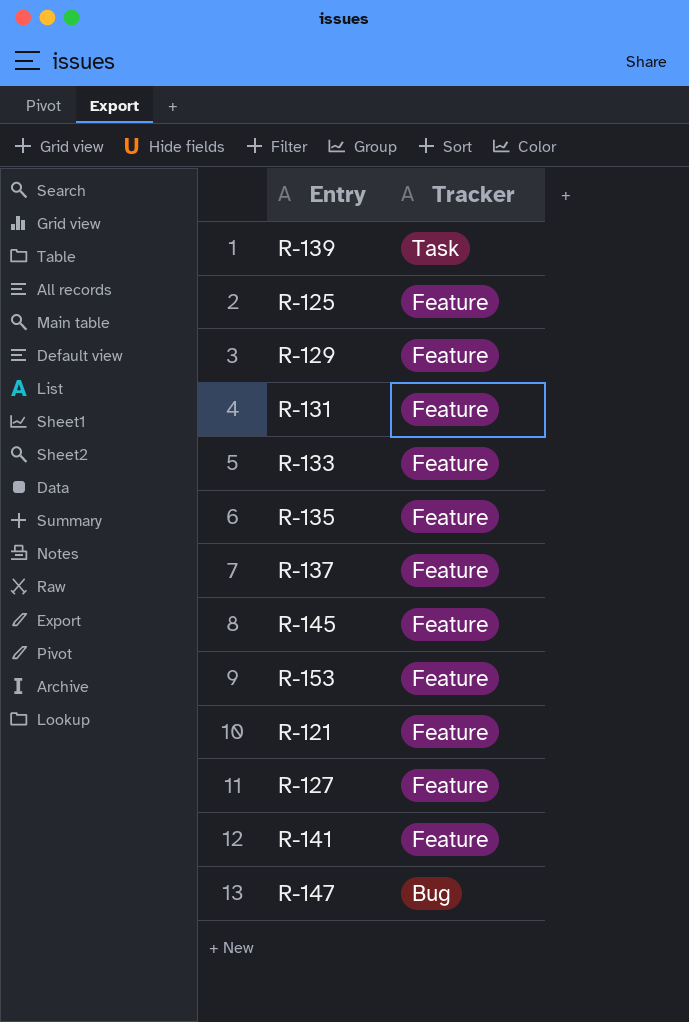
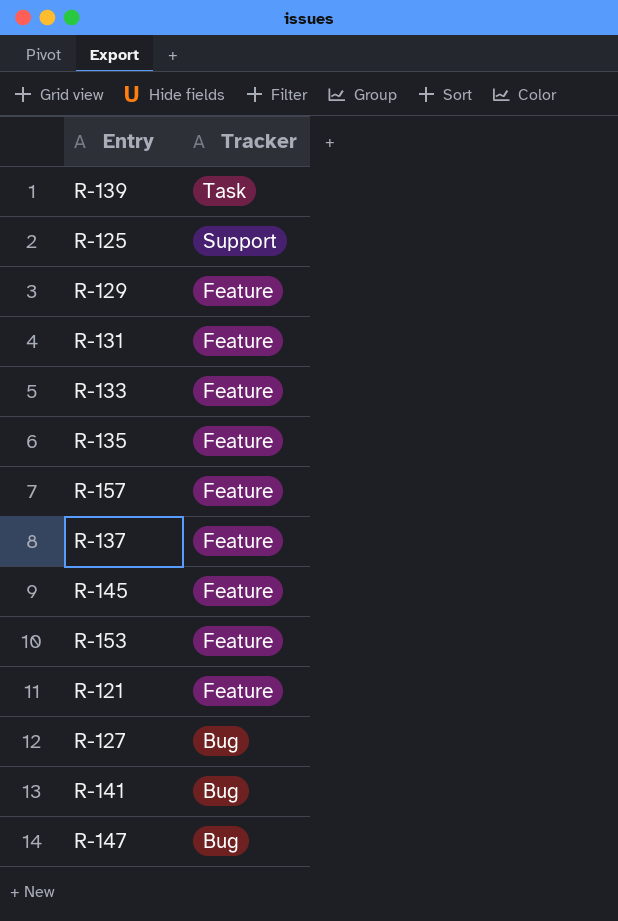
R-125 | Tracker: Feature -> Support
row R-157: none -> Feature
R-127 | Tracker: Feature -> Bug
R-141 | Tracker: Feature -> Bug

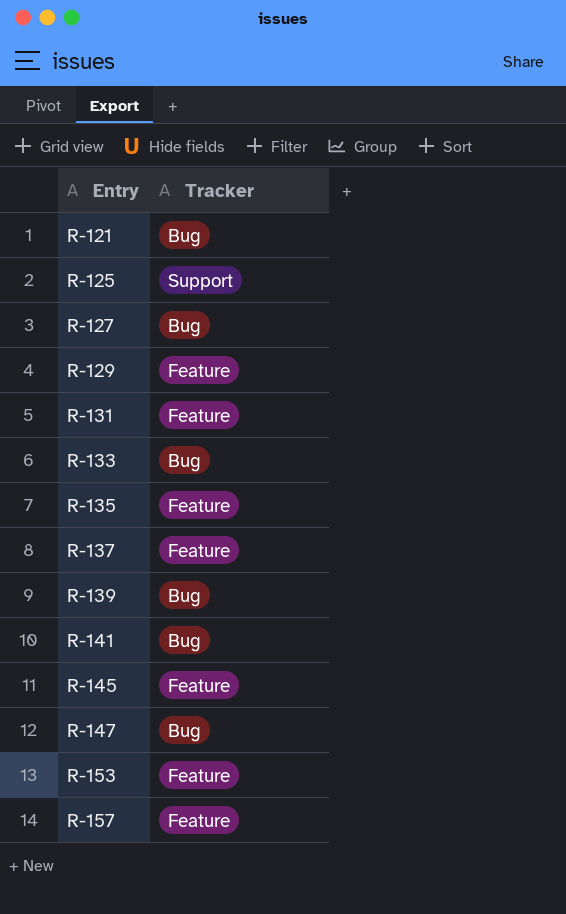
row order: Tracker descending -> Entry ascending
R-121 | Tracker: Feature -> Bug
R-133 | Tracker: Feature -> Bug
R-139 | Tracker: Task -> Bug

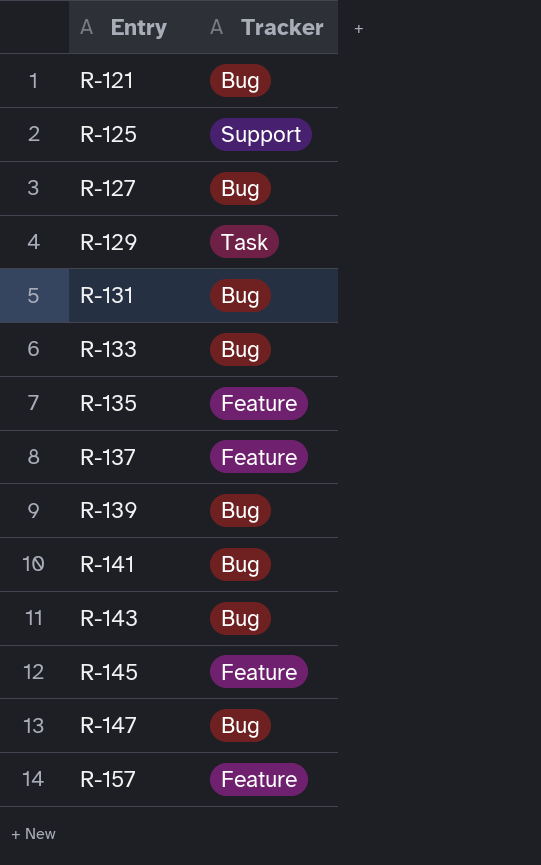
row R-153: Feature -> none
R-129 | Tracker: Feature -> Task
R-131 | Tracker: Feature -> Bug
row R-143: none -> Bug

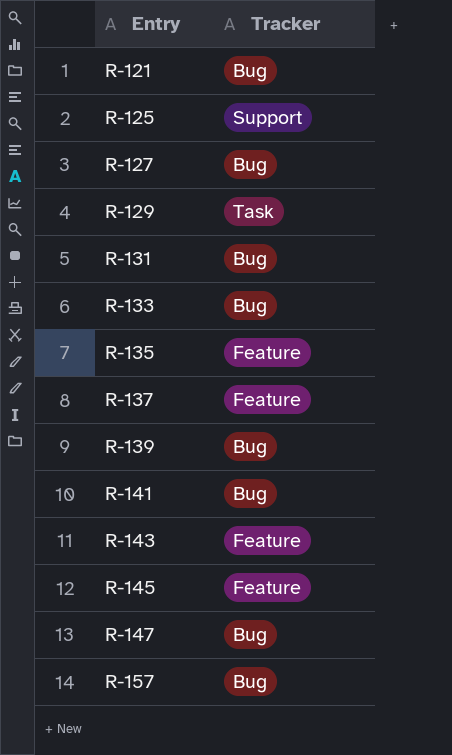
R-143 | Tracker: Bug -> Feature
R-157 | Tracker: Feature -> Bug

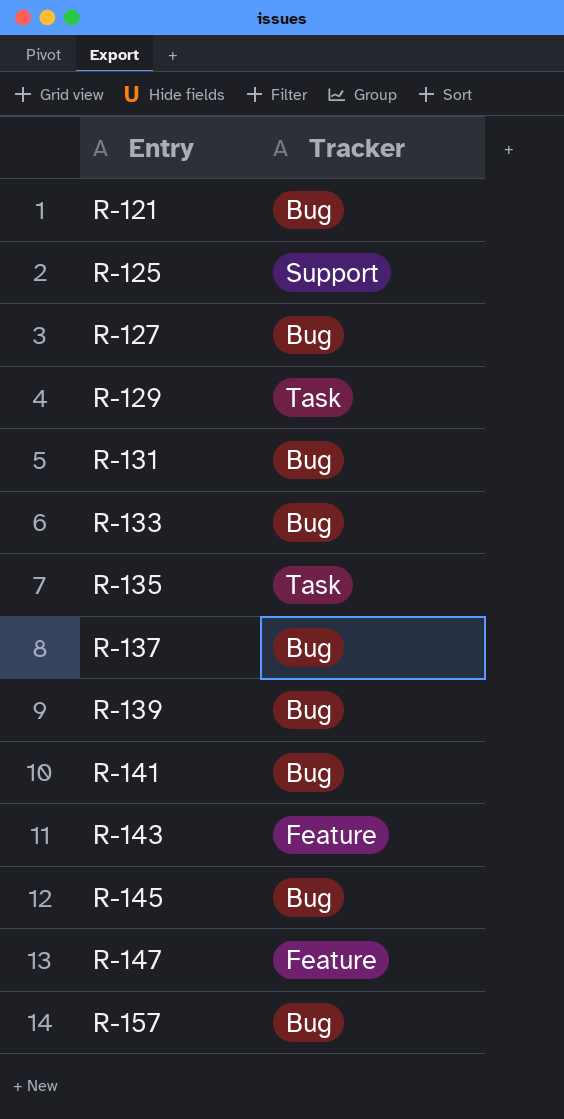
R-135 | Tracker: Feature -> Task
R-137 | Tracker: Feature -> Bug
R-145 | Tracker: Feature -> Bug
R-147 | Tracker: Bug -> Feature

